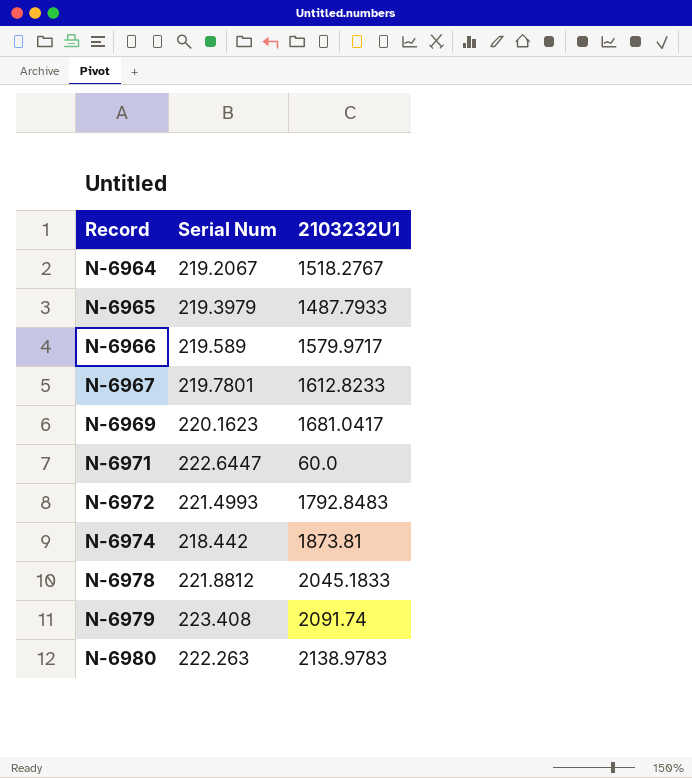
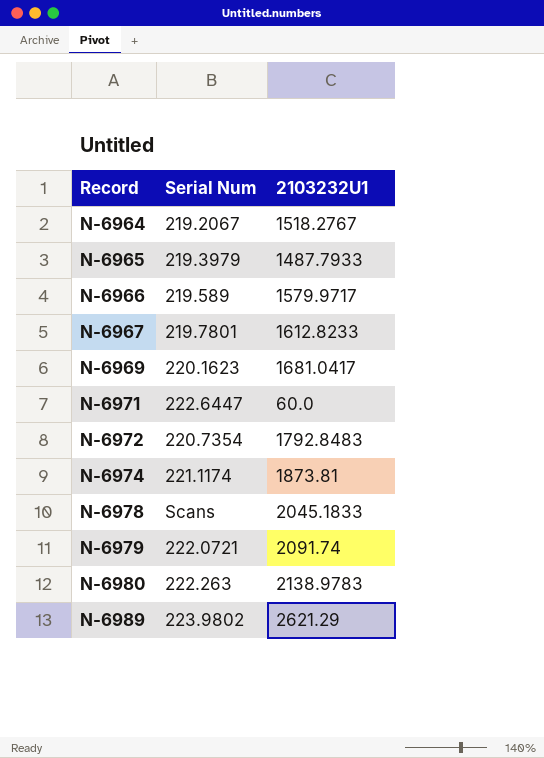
N-6972 | Serial Num: 221.4993 -> 220.7354
N-6974 | Serial Num: 218.442 -> 221.1174
N-6978 | Serial Num: 221.8812 -> Scans
N-6979 | Serial Num: 223.408 -> 222.0721
row N-6989: none -> 223.9802 | 2621.29

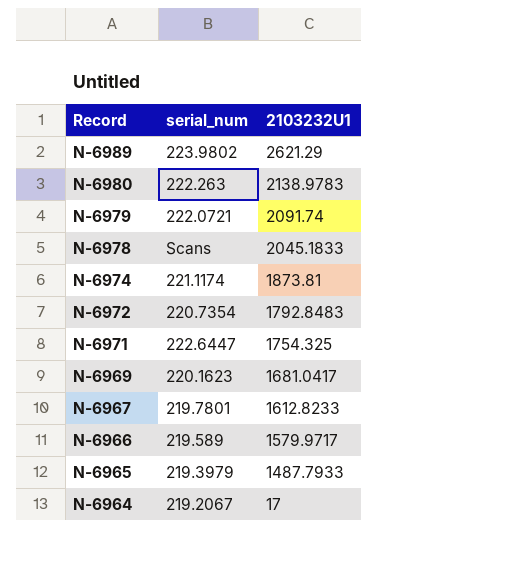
row order: Record ascending -> Record descending
column name: Serial Num -> serial_num
N-6971 | 2103232U1: 60.0 -> 1754.325
N-6964 | 2103232U1: 1518.2767 -> 17

